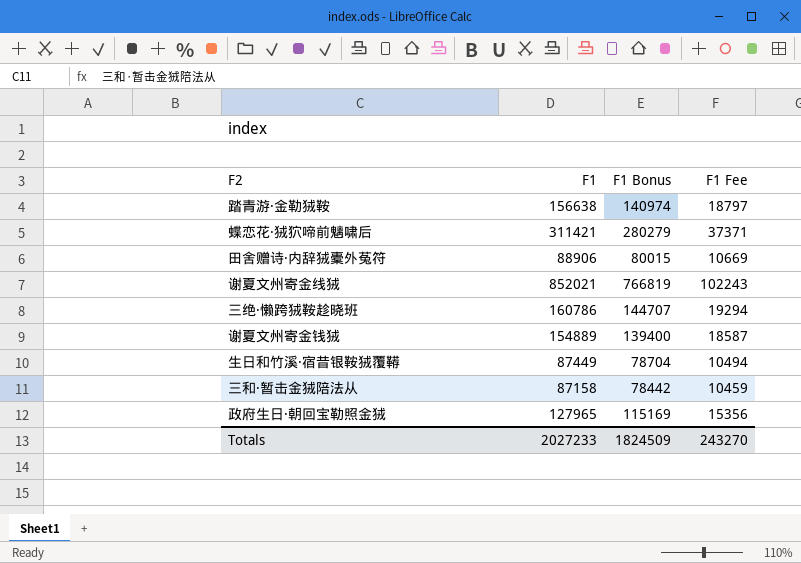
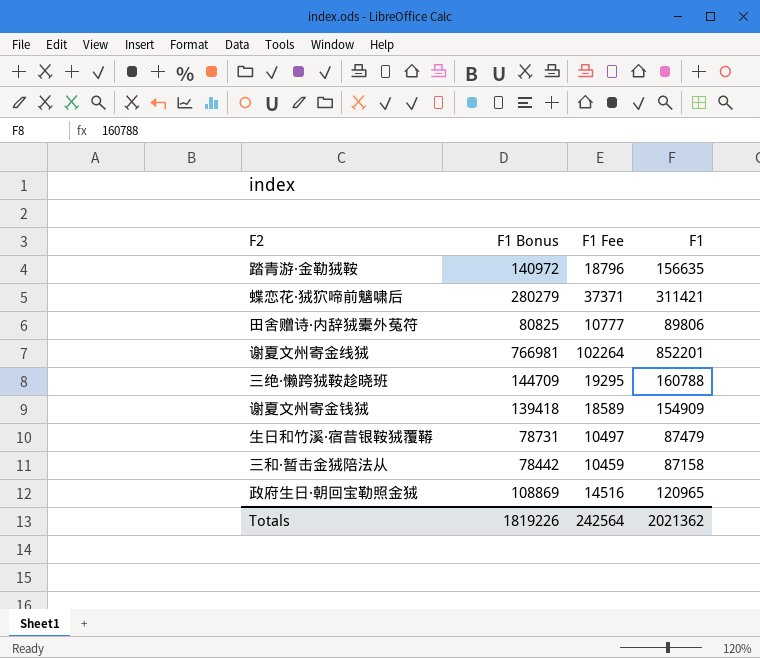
column F1 | position: 2 -> 4
踏青游·金勒狨鞍 | F1 Bonus: 140974 -> 140972
踏青游·金勒狨鞍 | F1 Fee: 18797 -> 18796
踏青游·金勒狨鞍 | F1: 156638 -> 156635
田舍赠诗·内辞狨橐外菟符 | F1 Bonus: 80015 -> 80825
田舍赠诗·内辞狨橐外菟符 | F1 Fee: 10669 -> 10777
田舍赠诗·内辞狨橐外菟符 | F1: 88906 -> 89806
谢夏文州寄金线狨 | F1 Bonus: 766819 -> 766981
谢夏文州寄金线狨 | F1 Fee: 102243 -> 102264
谢夏文州寄金线狨 | F1: 852021 -> 852201
三绝·懒跨狨鞍趁晓班 | F1 Bonus: 144707 -> 144709
三绝·懒跨狨鞍趁晓班 | F1 Fee: 19294 -> 19295
三绝·懒跨狨鞍趁晓班 | F1: 160786 -> 160788
谢夏文州寄金钱狨 | F1 Bonus: 139400 -> 139418
谢夏文州寄金钱狨 | F1 Fee: 18587 -> 18589
谢夏文州寄金钱狨 | F1: 154889 -> 154909
生日和竹溪·宿昔银鞍狨覆鞯 | F1 Bonus: 78704 -> 78731
生日和竹溪·宿昔银鞍狨覆鞯 | F1 Fee: 10494 -> 10497
生日和竹溪·宿昔银鞍狨覆鞯 | F1: 87449 -> 87479
政府生日·朝回宝勒照金狨 | F1 Bonus: 115169 -> 108869
政府生日·朝回宝勒照金狨 | F1 Fee: 15356 -> 14516
政府生日·朝回宝勒照金狨 | F1: 127965 -> 120965
Totals | F1 Bonus: 1824509 -> 1819226
Totals | F1 Fee: 243270 -> 242564
Totals | F1: 2027233 -> 2021362

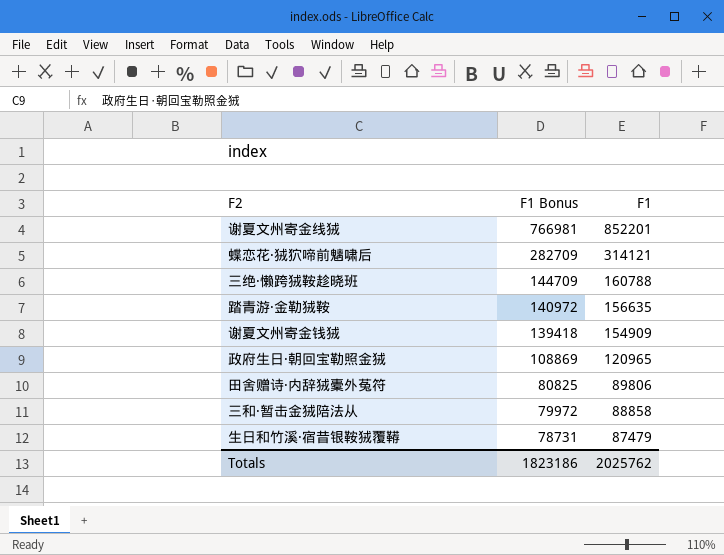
row order: none -> F1 Bonus descending
column F1 Fee | formula: [F1] * 0.12 -> none
蝶恋花·狨狖啼前魑啸后 | F1 Bonus: 280279 -> 282709
蝶恋花·狨狖啼前魑啸后 | F1: 311421 -> 314121
三和·暂击金狨陪法从 | F1 Bonus: 78442 -> 79972
三和·暂击金狨陪法从 | F1: 87158 -> 88858
Totals | F1 Bonus: 1819226 -> 1823186
Totals | F1: 2021362 -> 2025762

